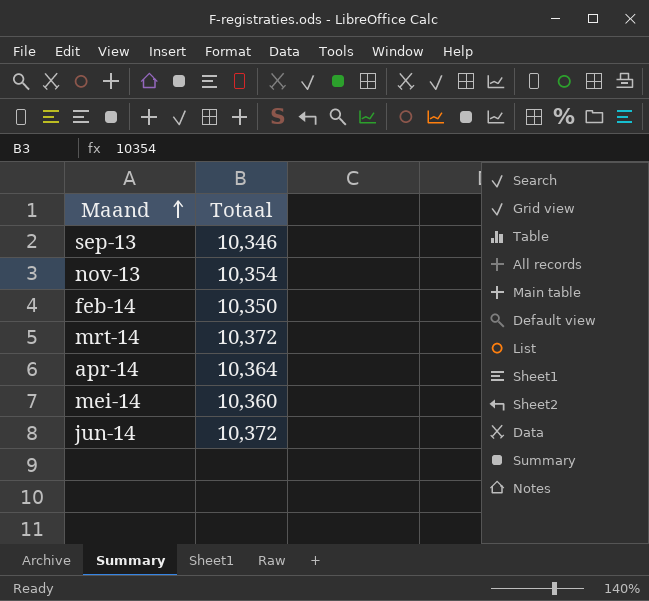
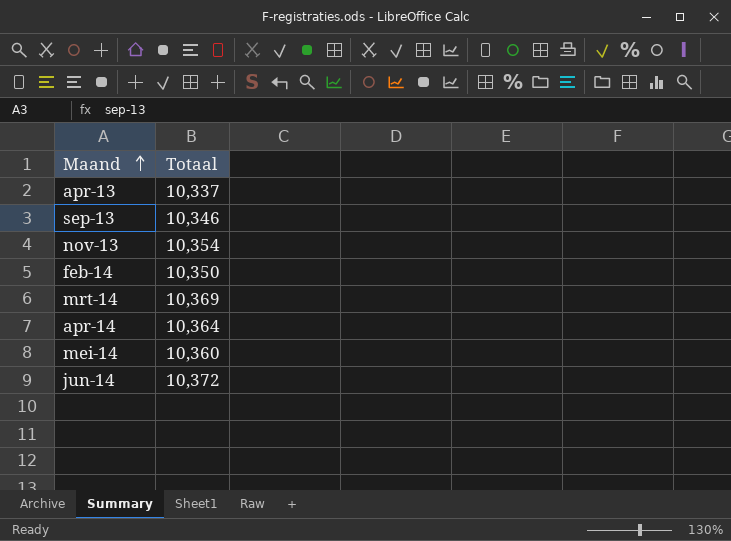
row apr-13: none -> 10,337
mrt-14 | Totaal: 10,372 -> 10,369

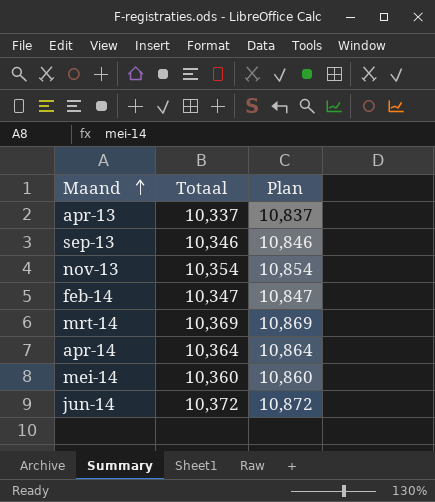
column Plan | formula: none -> [Totaal] + 500
feb-14 | Totaal: 10,350 -> 10,347

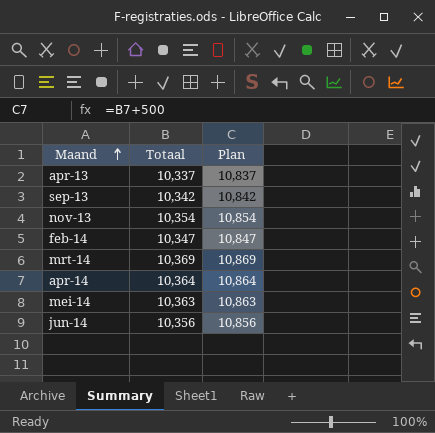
sep-13 | Totaal: 10,346 -> 10,342
sep-13 | Plan: 10,846 -> 10,842
mei-14 | Totaal: 10,360 -> 10,363
mei-14 | Plan: 10,860 -> 10,863
jun-14 | Totaal: 10,372 -> 10,356
jun-14 | Plan: 10,872 -> 10,856

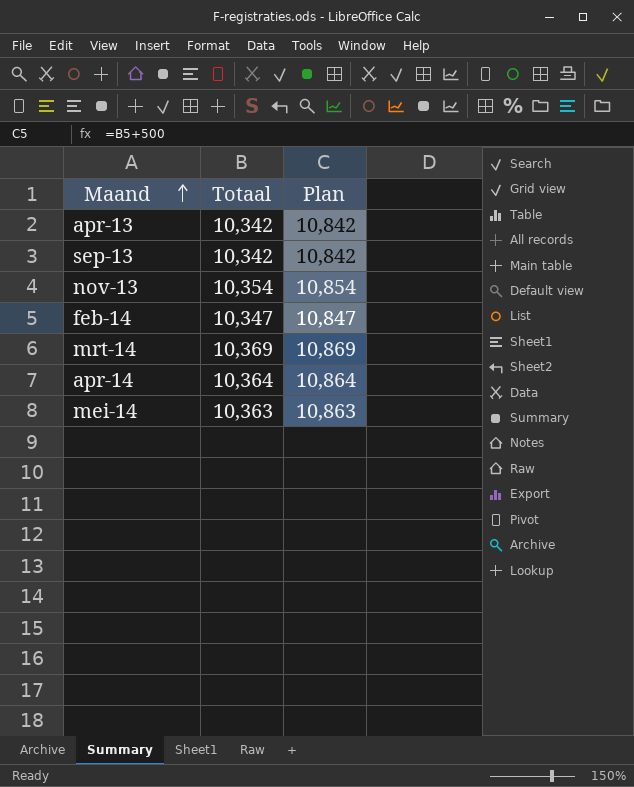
row jun-14: 10,356 | 10,856 -> none
apr-13 | Totaal: 10,337 -> 10,342
apr-13 | Plan: 10,837 -> 10,842

